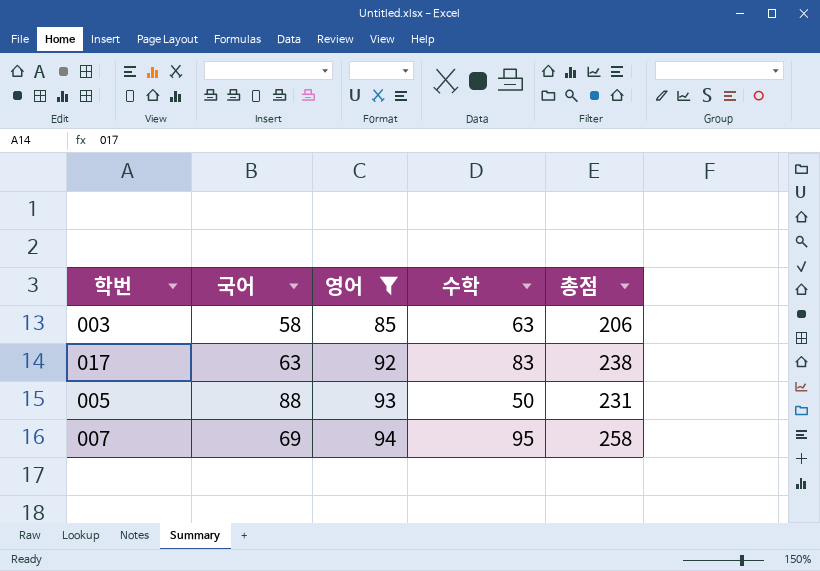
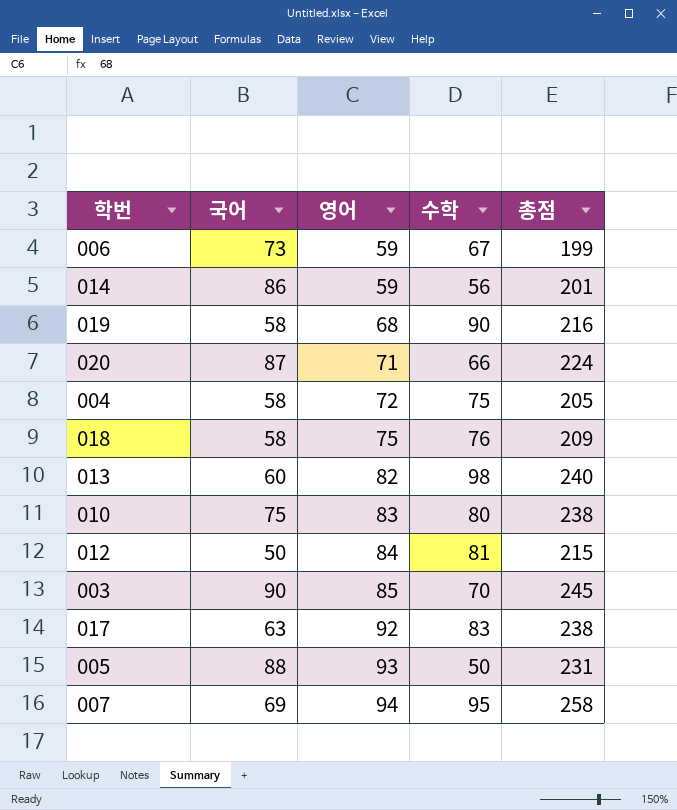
filter: 영어 >= 85 -> none
003 | 국어: 58 -> 90
003 | 수학: 63 -> 70
003 | 총점: 206 -> 245

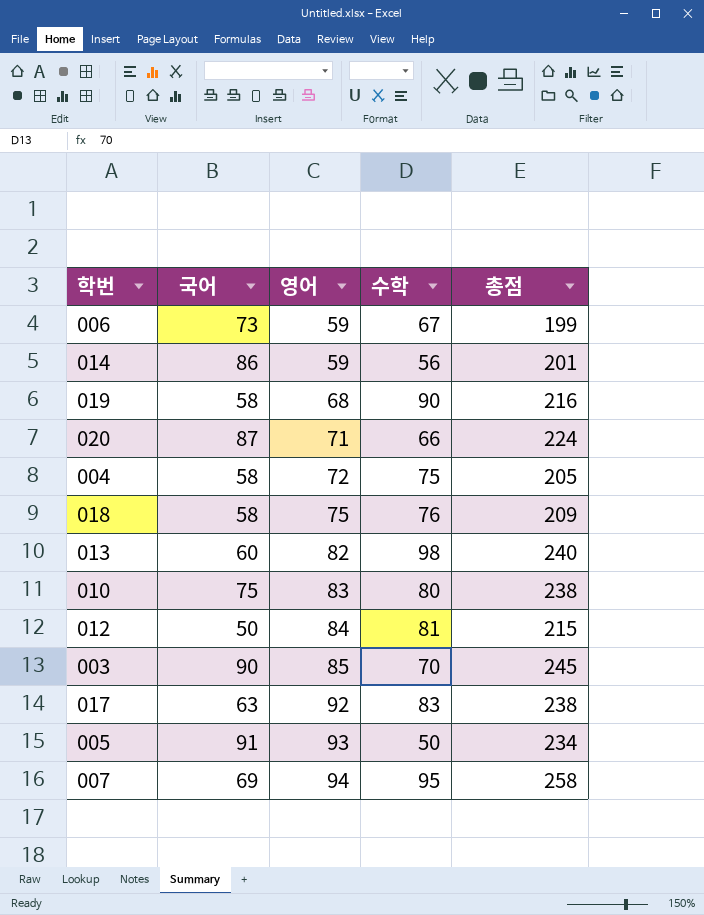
005 | 국어: 88 -> 91
005 | 총점: 231 -> 234

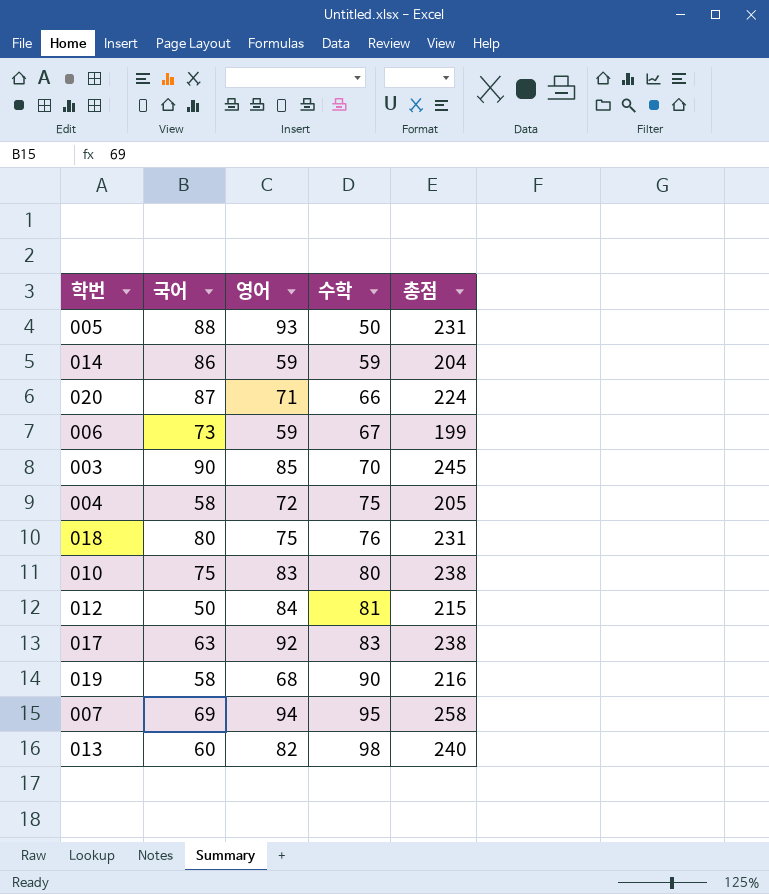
row order: 영어 ascending -> 수학 ascending
005 | 국어: 91 -> 88
005 | 총점: 234 -> 231
014 | 수학: 56 -> 59
014 | 총점: 201 -> 204
018 | 국어: 58 -> 80
018 | 총점: 209 -> 231

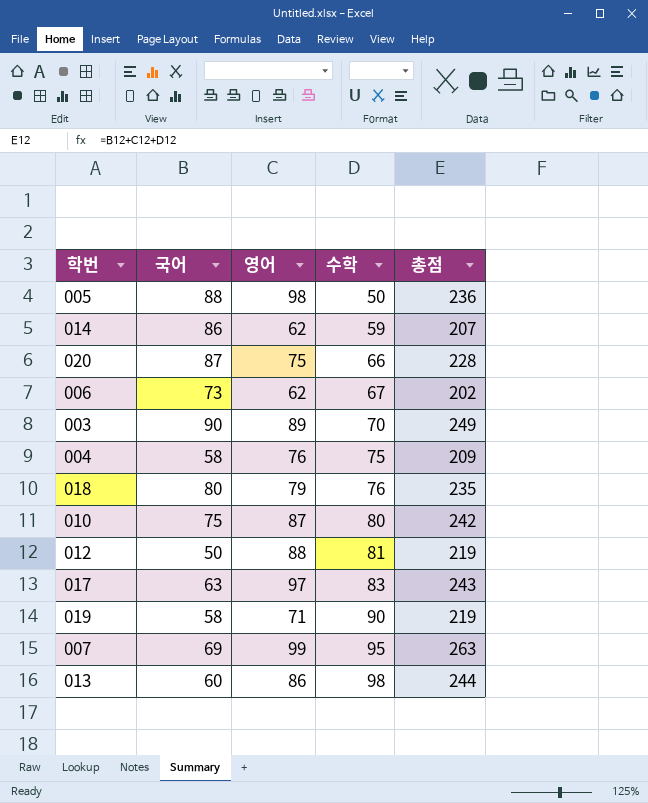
005 | 영어: 93 -> 98
005 | 총점: 231 -> 236
014 | 영어: 59 -> 62
014 | 총점: 204 -> 207
020 | 영어: 71 -> 75
020 | 총점: 224 -> 228
006 | 영어: 59 -> 62
006 | 총점: 199 -> 202
003 | 영어: 85 -> 89
003 | 총점: 245 -> 249
004 | 영어: 72 -> 76
004 | 총점: 205 -> 209
018 | 영어: 75 -> 79
018 | 총점: 231 -> 235
010 | 영어: 83 -> 87
010 | 총점: 238 -> 242
012 | 영어: 84 -> 88
012 | 총점: 215 -> 219
017 | 영어: 92 -> 97
017 | 총점: 238 -> 243
019 | 영어: 68 -> 71
019 | 총점: 216 -> 219
007 | 영어: 94 -> 99
007 | 총점: 258 -> 263
013 | 영어: 82 -> 86
013 | 총점: 240 -> 244

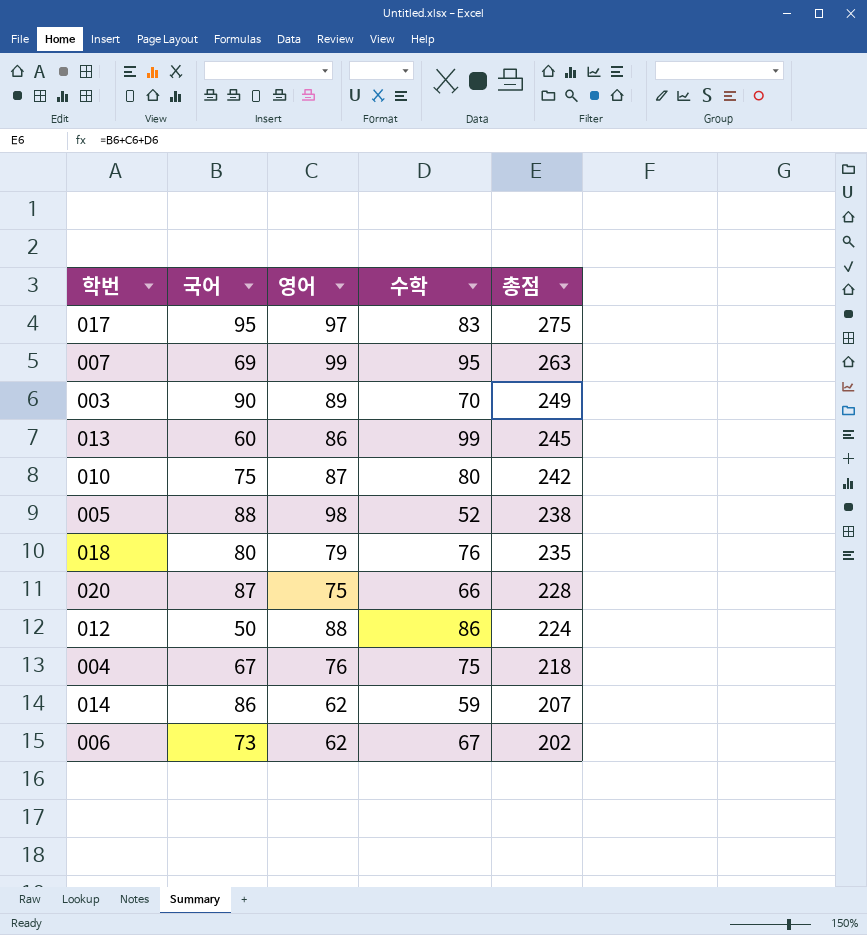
row order: 수학 ascending -> 총점 descending
row 019: 58 | 71 | 90 | 219 -> none
017 | 국어: 63 -> 95
017 | 총점: 243 -> 275
013 | 수학: 98 -> 99
013 | 총점: 244 -> 245
005 | 수학: 50 -> 52
005 | 총점: 236 -> 238
012 | 수학: 81 -> 86
012 | 총점: 219 -> 224
004 | 국어: 58 -> 67
004 | 총점: 209 -> 218

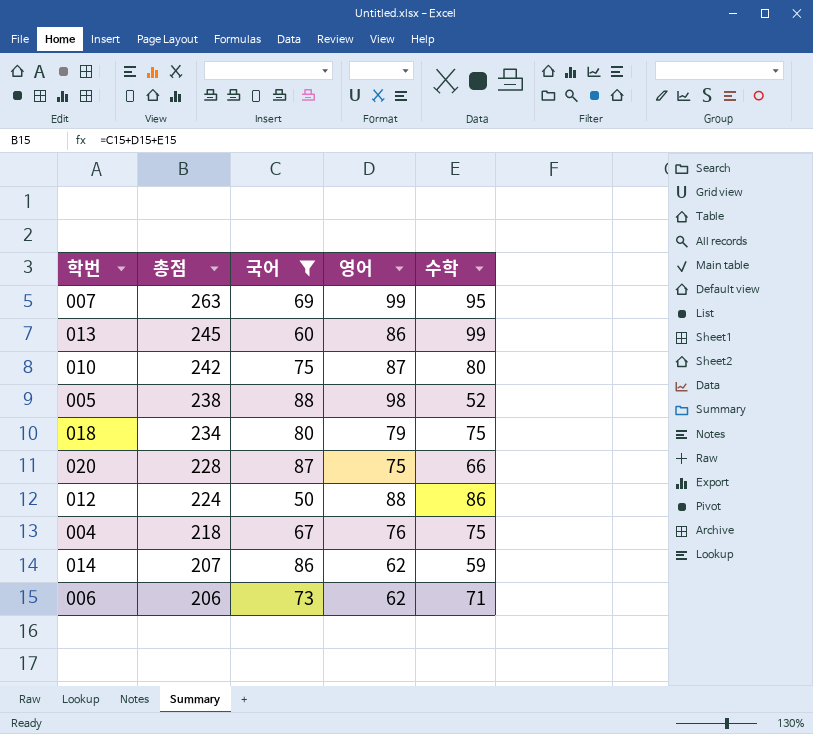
filter: none -> 국어 <= 88
column 총점 | position: 5 -> 2
018 | 총점: 235 -> 234
018 | 수학: 76 -> 75
006 | 총점: 202 -> 206
006 | 수학: 67 -> 71

